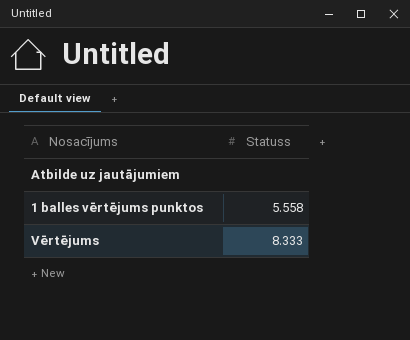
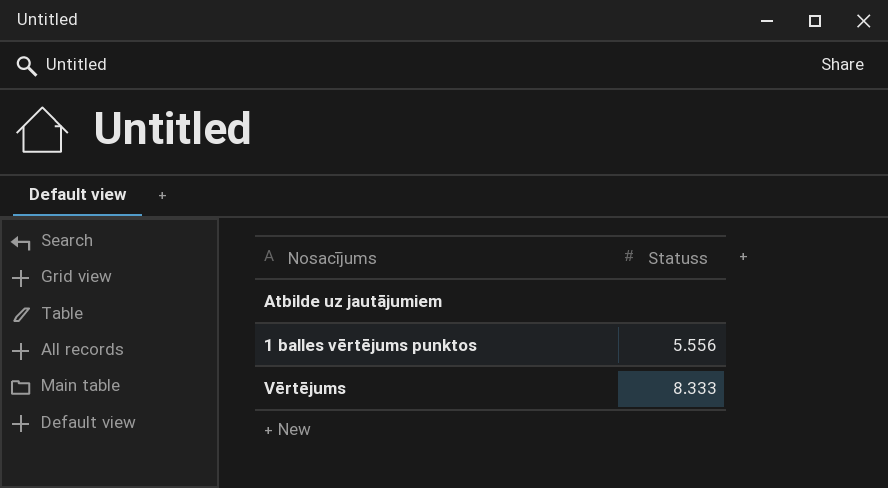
1 balles vērtējums punktos | Statuss: 5.558 -> 5.556

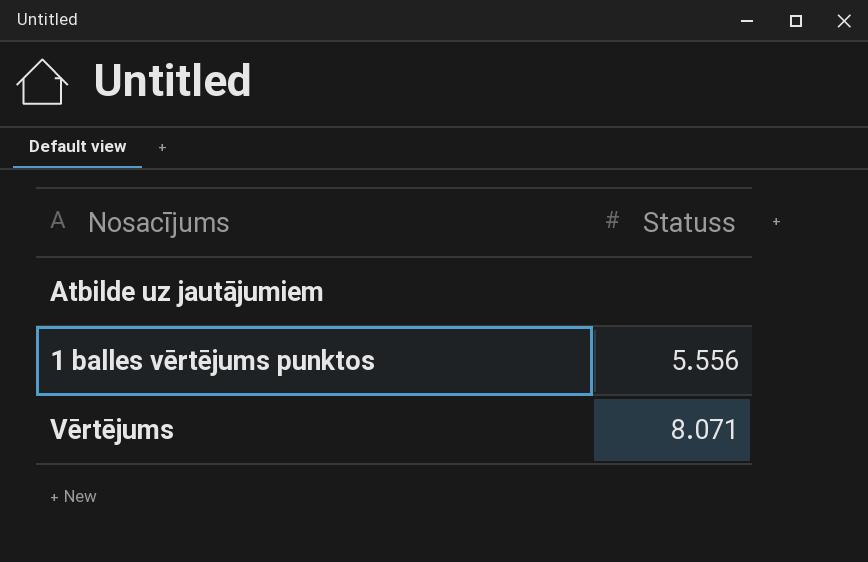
Vērtējums | Statuss: 8.333 -> 8.071

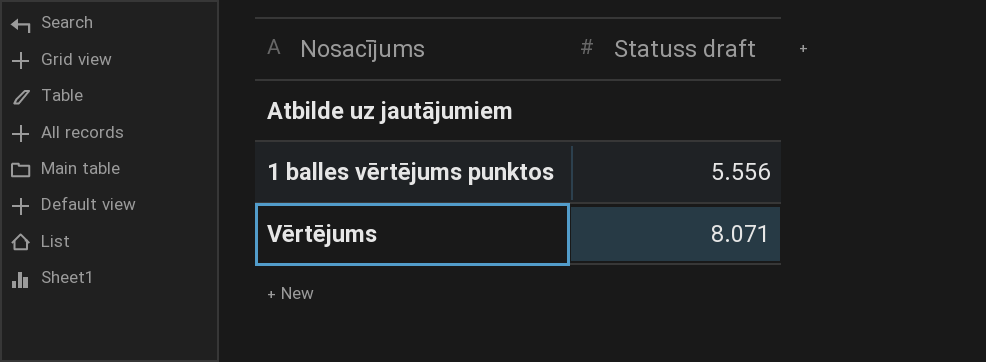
column name: Statuss -> Statuss draft

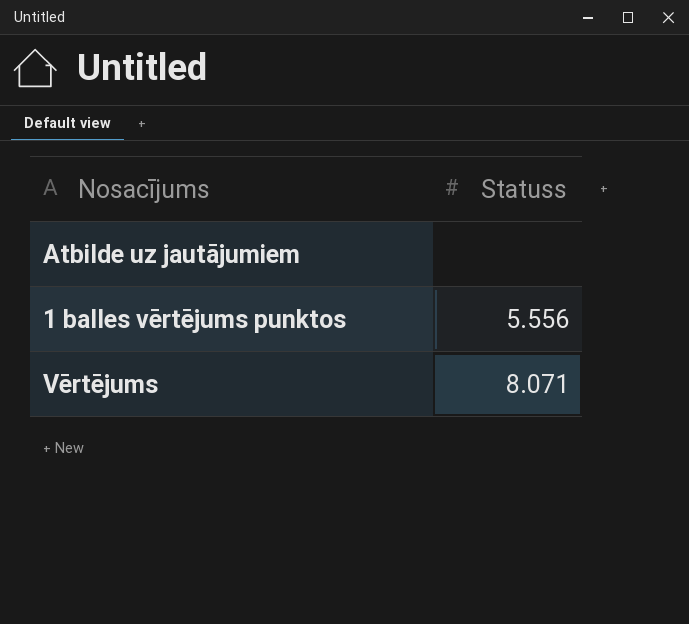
column name: Statuss draft -> Statuss

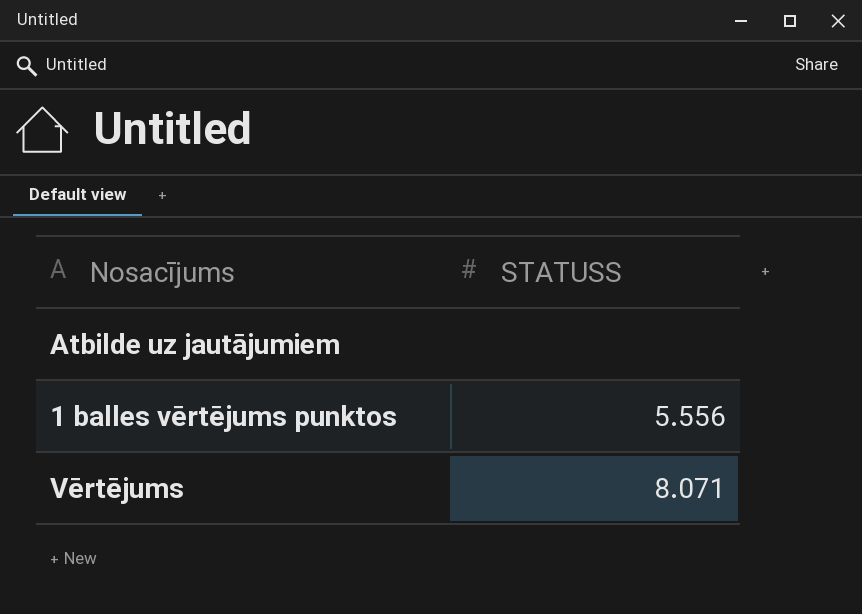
column name: Statuss -> STATUSS

